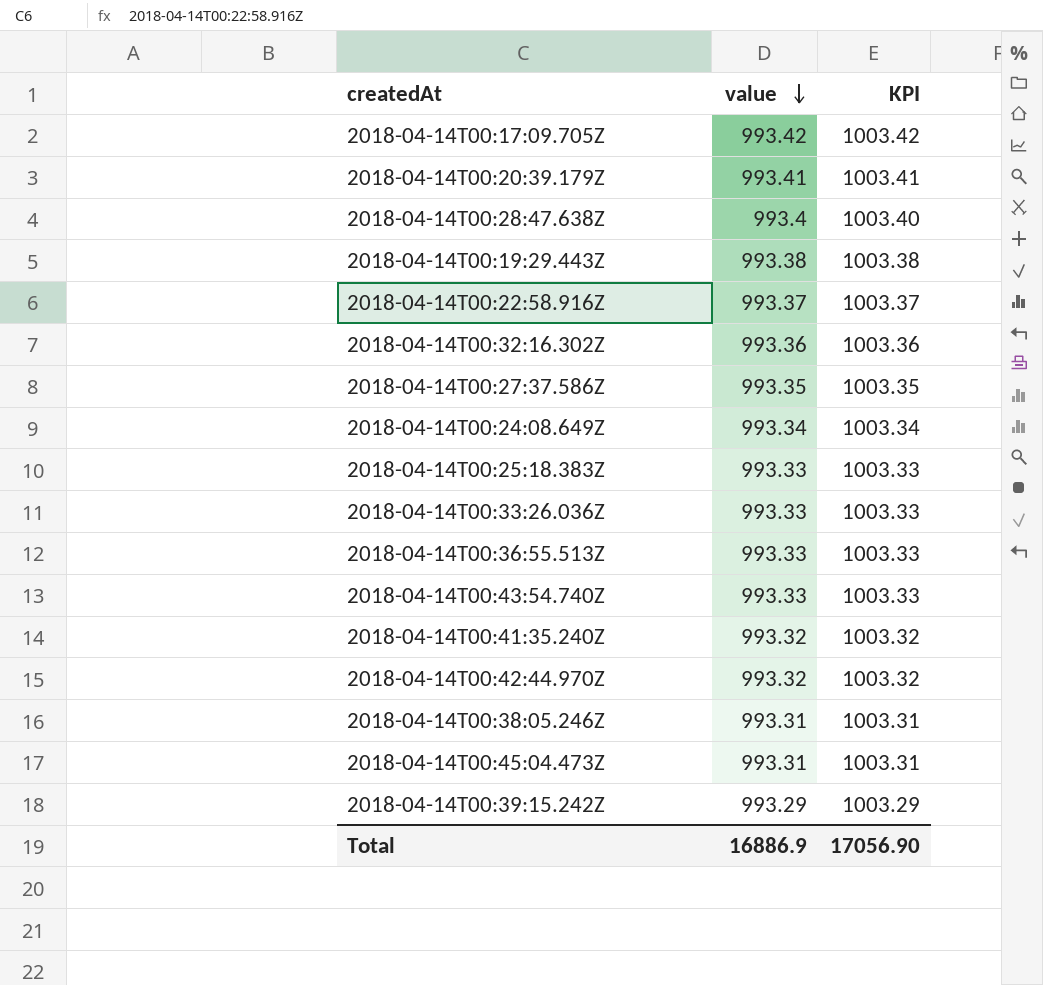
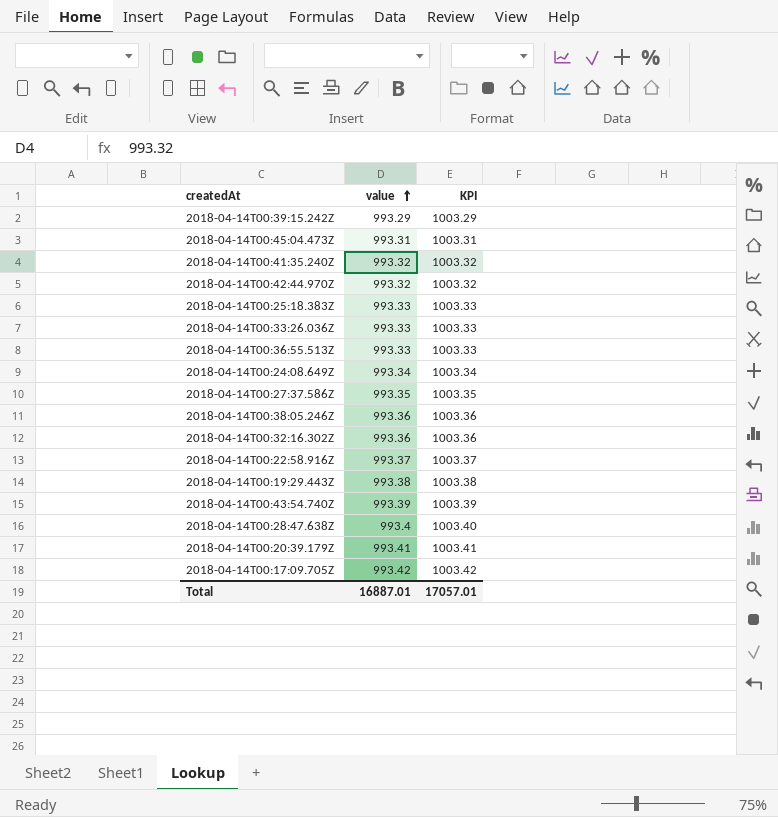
row order: value descending -> value ascending
2018-04-14T00:38:05.246Z | value: 993.31 -> 993.36
2018-04-14T00:38:05.246Z | KPI: 1003.31 -> 1003.36
2018-04-14T00:43:54.740Z | value: 993.33 -> 993.39
2018-04-14T00:43:54.740Z | KPI: 1003.33 -> 1003.39
Total | value: 16886.9 -> 16887.01
Total | KPI: 17056.90 -> 17057.01

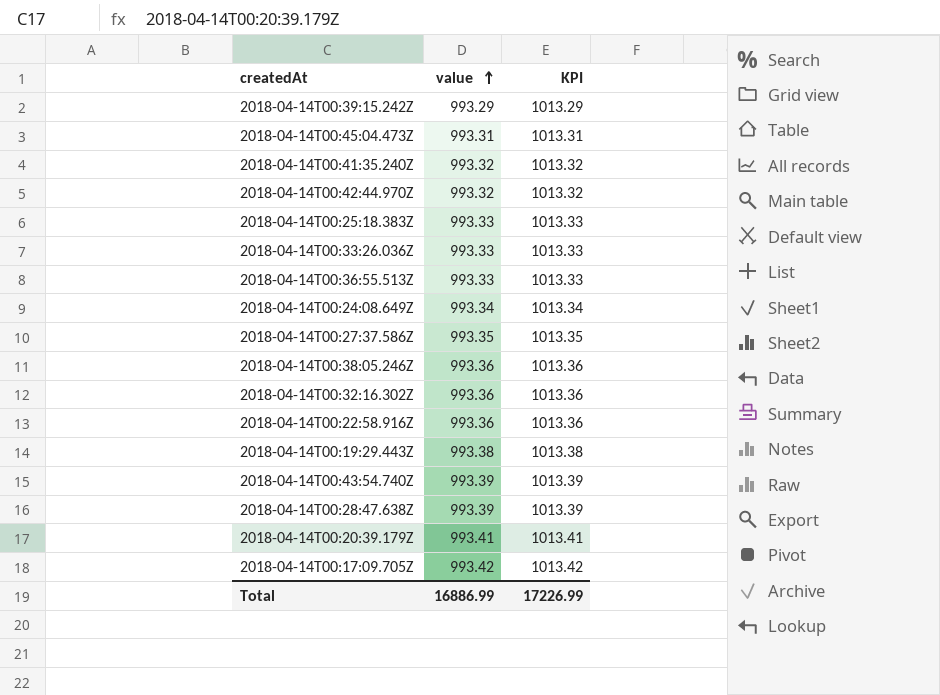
column KPI | formula: [value] + 10 -> [value] + 20
2018-04-14T00:22:58.916Z | value: 993.37 -> 993.36
2018-04-14T00:28:47.638Z | value: 993.4 -> 993.39
Total | value: 16887.01 -> 16886.99
Total | KPI: 17057.01 -> 17226.99

